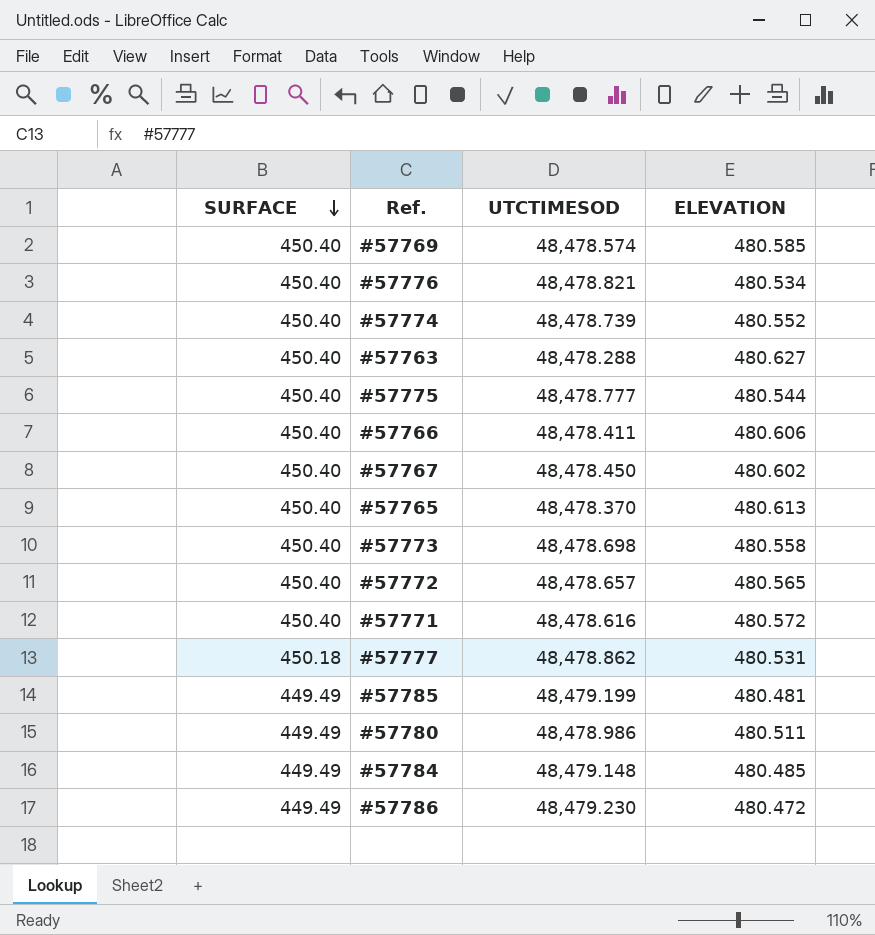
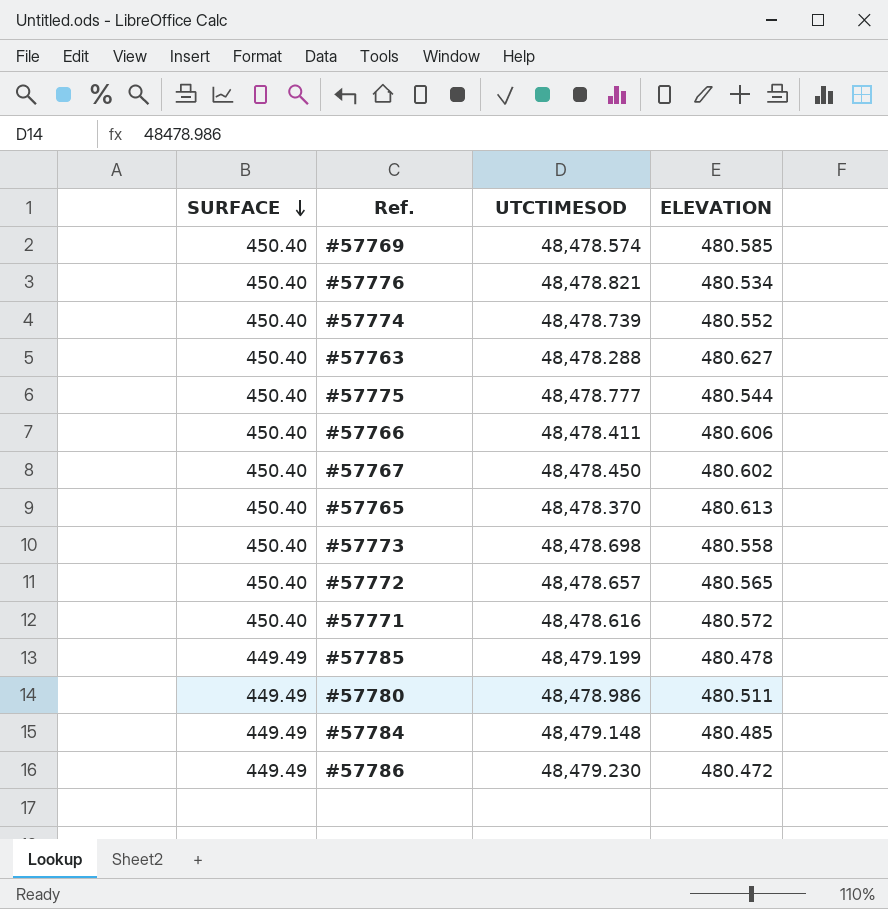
row #57777: 450.18 | 48,478.862 | 480.531 -> none
#57785 | ELEVATION: 480.481 -> 480.478

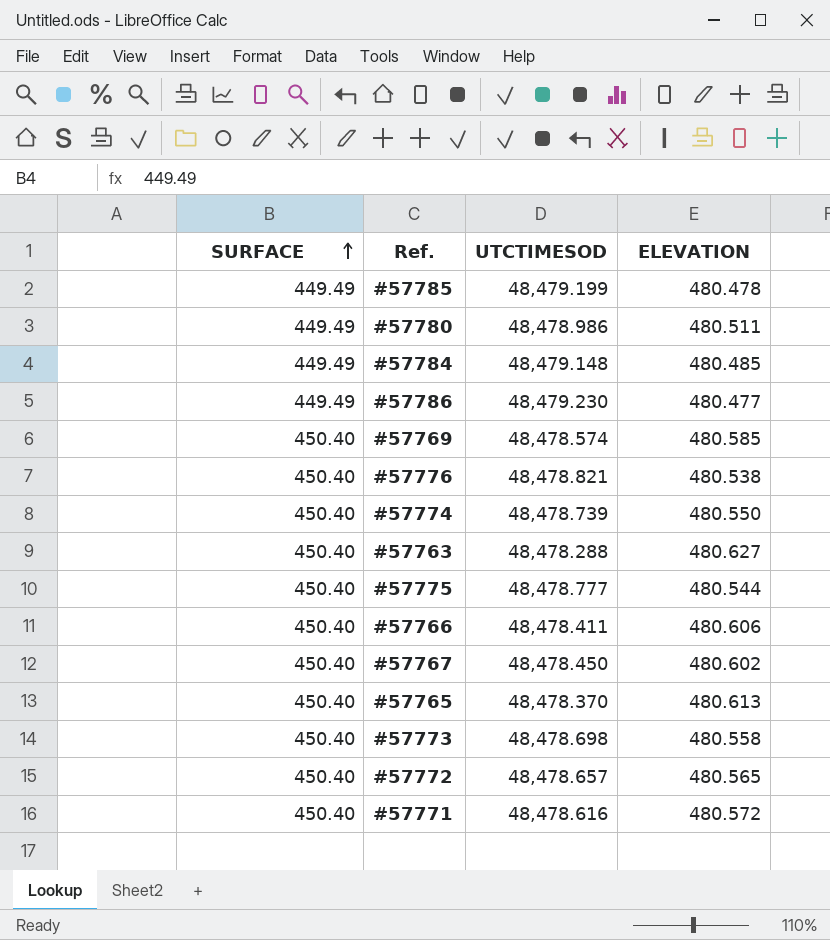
row order: SURFACE descending -> SURFACE ascending
#57786 | ELEVATION: 480.472 -> 480.477
#57776 | ELEVATION: 480.534 -> 480.538
#57774 | ELEVATION: 480.552 -> 480.550

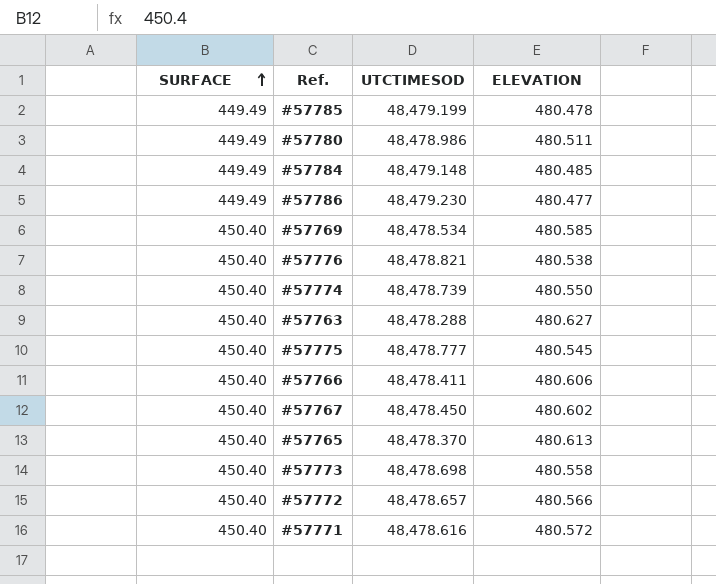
#57769 | UTCTIMESOD: 48,478.574 -> 48,478.534
#57775 | ELEVATION: 480.544 -> 480.545
#57772 | ELEVATION: 480.565 -> 480.566

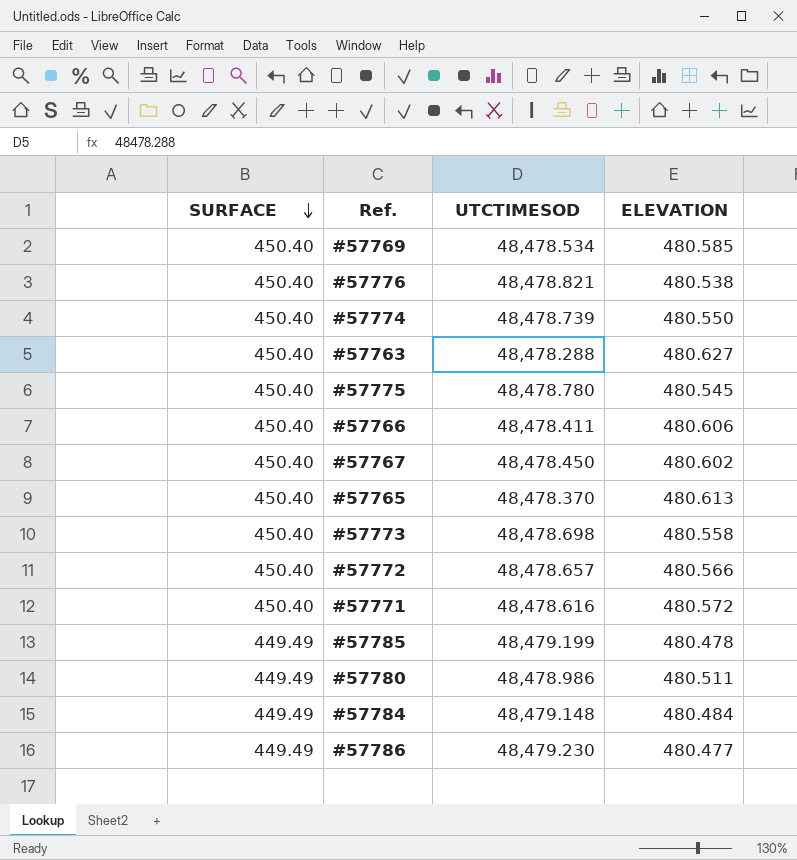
row order: SURFACE ascending -> SURFACE descending
#57775 | UTCTIMESOD: 48,478.777 -> 48,478.780
#57784 | ELEVATION: 480.485 -> 480.484

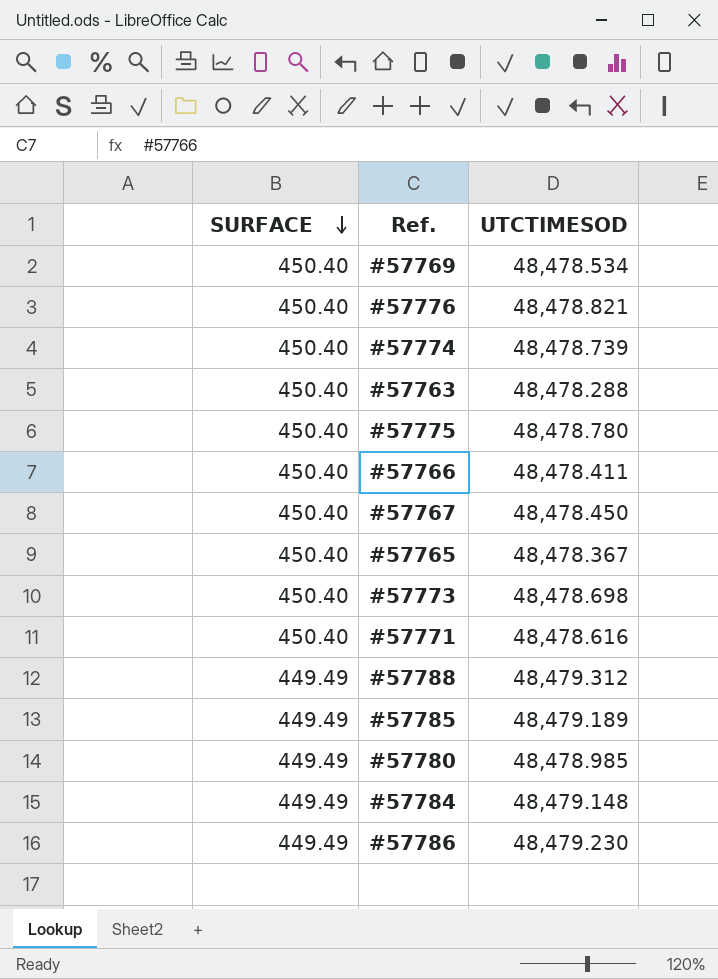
column ELEVATION | position: 4 -> none
row #57772: 450.40 | 48,478.657 | 480.566 -> none
#57765 | UTCTIMESOD: 48,478.370 -> 48,478.367
row #57788: none -> 449.49 | 48,479.312
#57785 | UTCTIMESOD: 48,479.199 -> 48,479.189
#57780 | UTCTIMESOD: 48,478.986 -> 48,478.985

